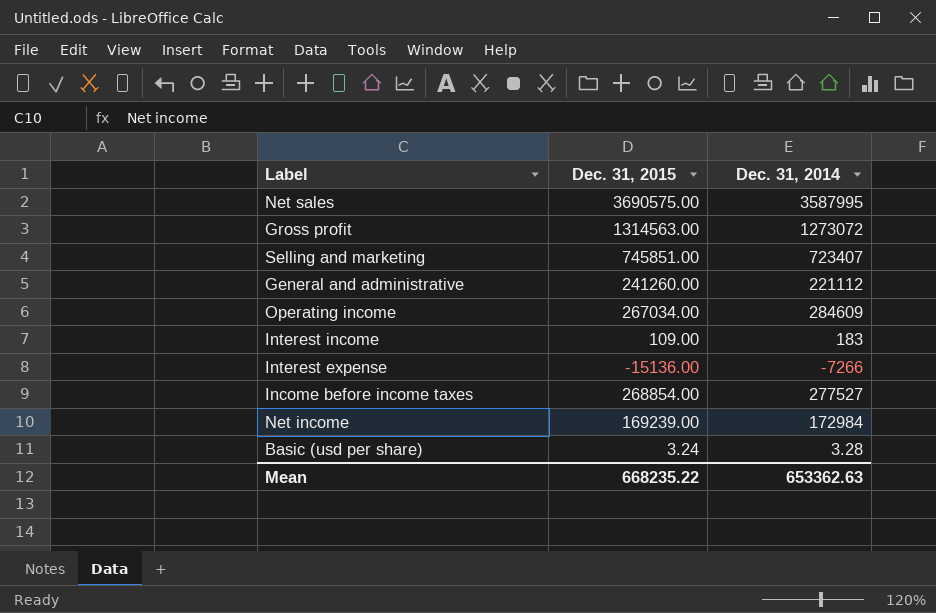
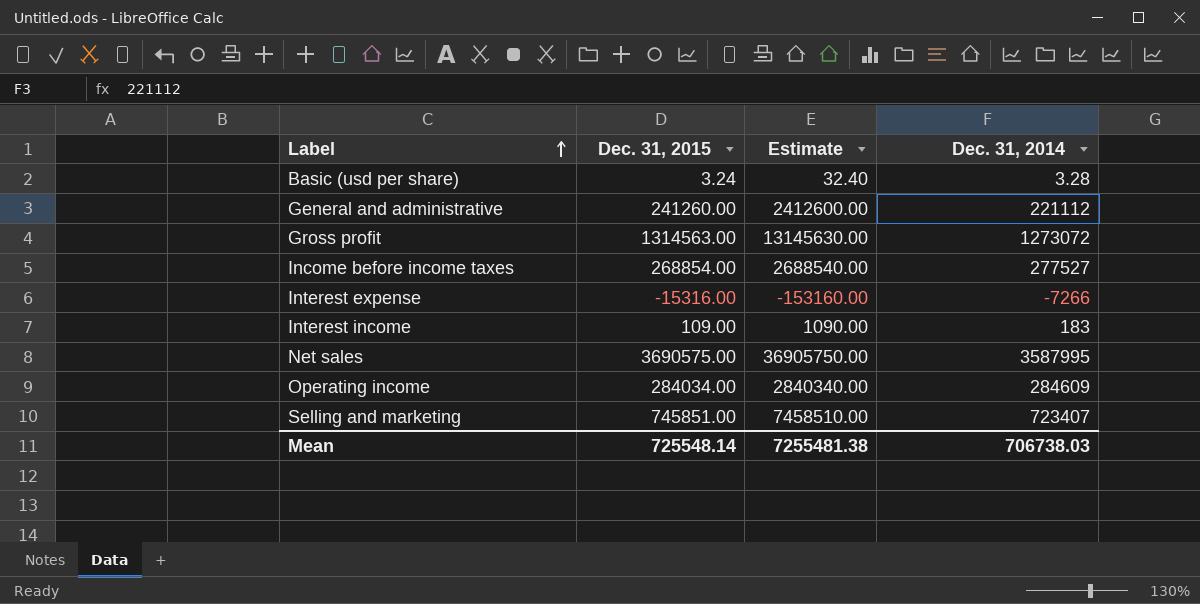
row order: none -> Label ascending
column Estimate | formula: none -> [Dec. 31, 2015] * 10
row Net income: 169239.00 | 172984 -> none
Interest expense | Dec. 31, 2015: -15136.00 -> -15316.00
Operating income | Dec. 31, 2015: 267034.00 -> 284034.00
Mean | Dec. 31, 2015: 668235.22 -> 725548.14
Mean | Dec. 31, 2014: 653362.63 -> 706738.03

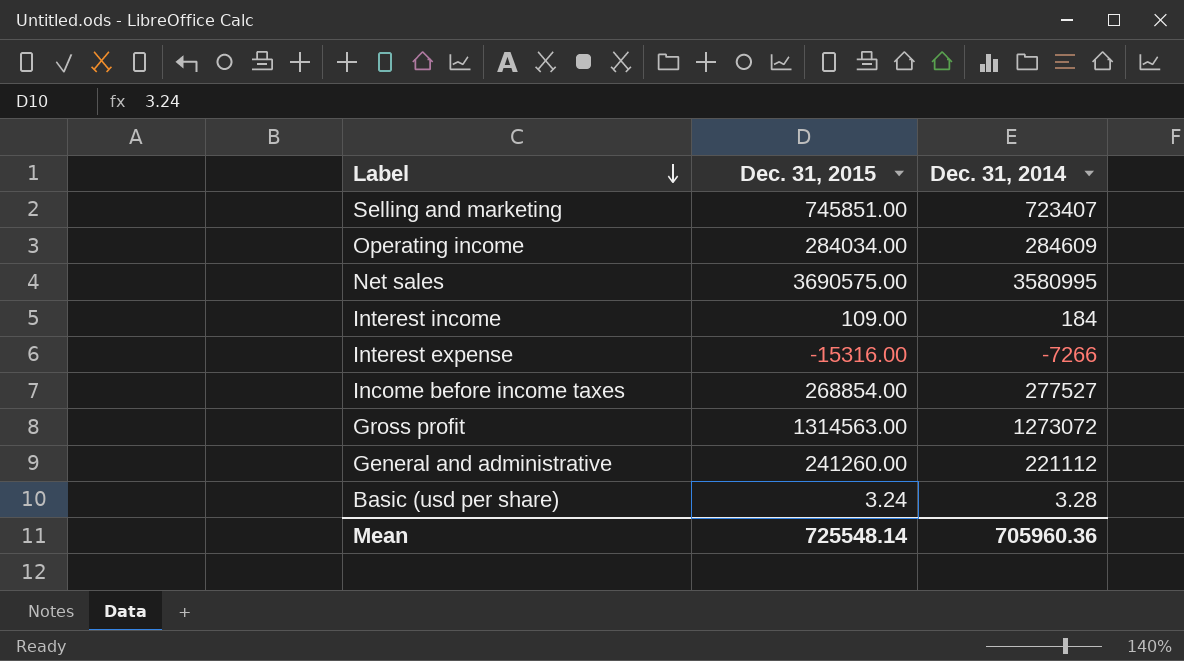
row order: Label ascending -> Label descending
column Estimate | formula: [Dec. 31, 2015] * 10 -> none
Net sales | Dec. 31, 2014: 3587995 -> 3580995
Interest income | Dec. 31, 2014: 183 -> 184
Mean | Dec. 31, 2014: 706738.03 -> 705960.36

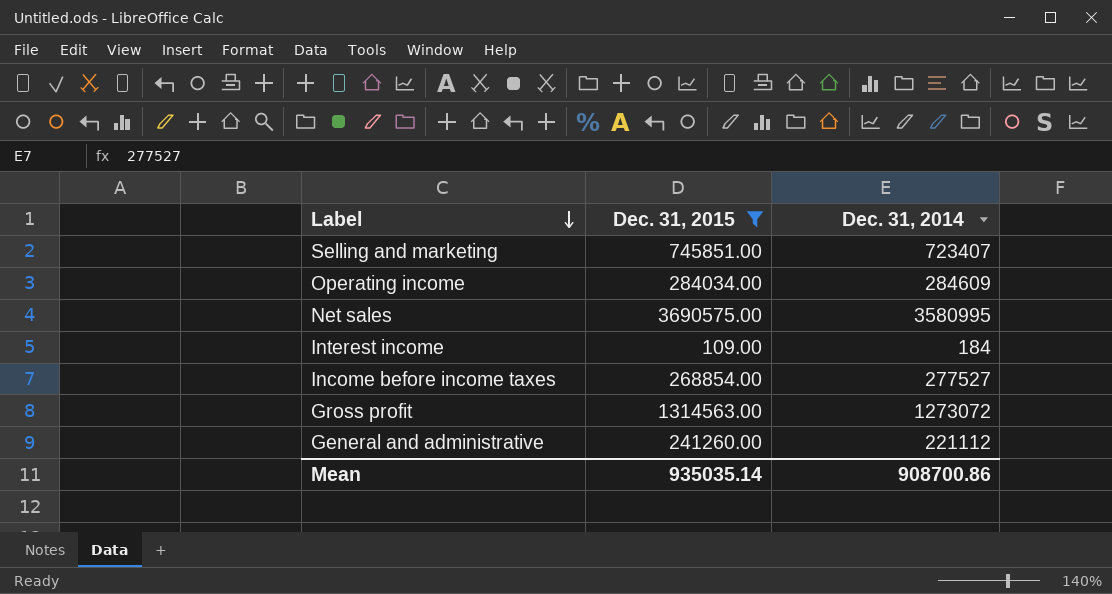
filter: none -> Dec. 31, 2015 >= 109.00
Mean | Dec. 31, 2015: 725548.14 -> 935035.14
Mean | Dec. 31, 2014: 705960.36 -> 908700.86

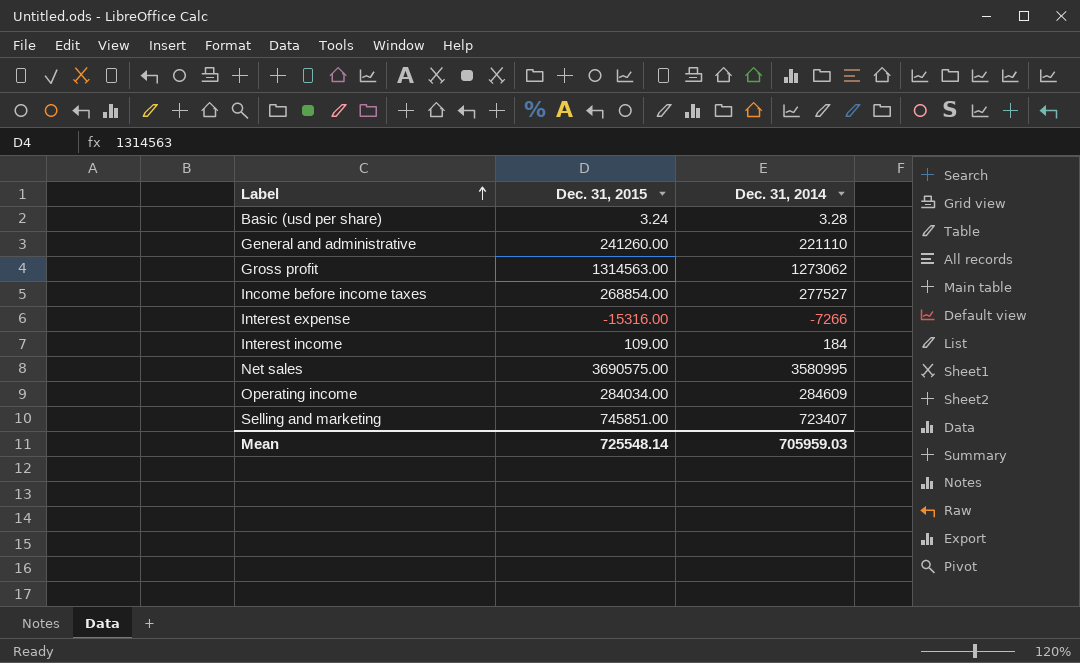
filter: Dec. 31, 2015 >= 109.00 -> none
row order: Label descending -> Label ascending
General and administrative | Dec. 31, 2014: 221112 -> 221110
Gross profit | Dec. 31, 2014: 1273072 -> 1273062
Mean | Dec. 31, 2015: 935035.14 -> 725548.14
Mean | Dec. 31, 2014: 908700.86 -> 705959.03

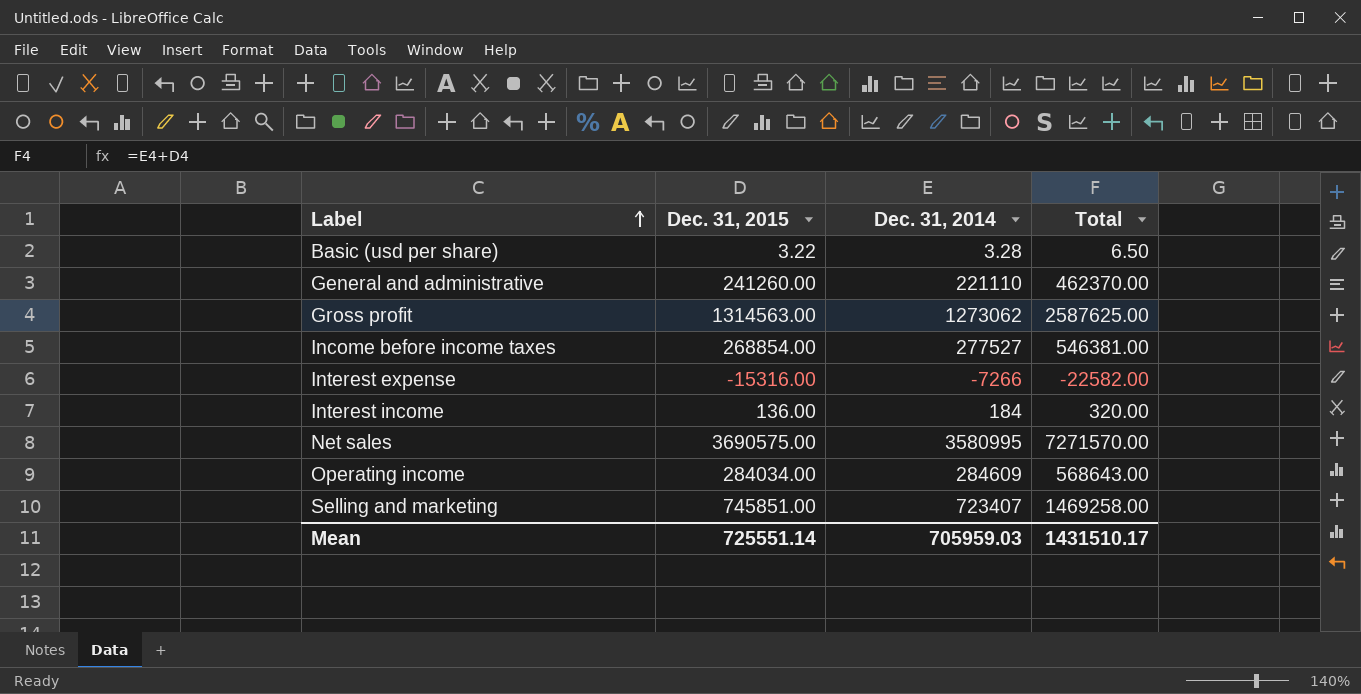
column Total | formula: none -> [Dec. 31, 2015] + [Dec. 31, 2014]
Basic (usd per share) | Dec. 31, 2015: 3.24 -> 3.22
Interest income | Dec. 31, 2015: 109.00 -> 136.00
Mean | Dec. 31, 2015: 725548.14 -> 725551.14

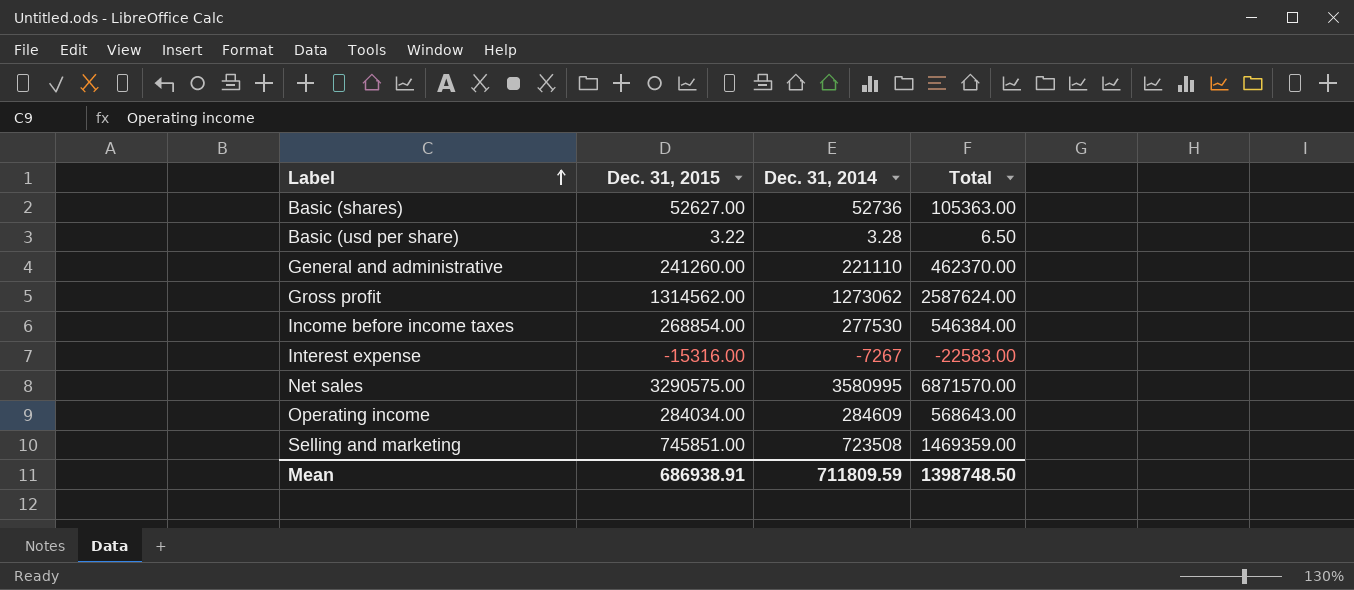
row Interest income: 136.00 | 184 | 320.00 -> none
row Basic (shares): none -> 52627.00 | 52736 | 105363.00
Gross profit | Dec. 31, 2015: 1314563.00 -> 1314562.00
Gross profit | Total: 2587625.00 -> 2587624.00
Income before income taxes | Dec. 31, 2014: 277527 -> 277530
Income before income taxes | Total: 546381.00 -> 546384.00
Interest expense | Dec. 31, 2014: -7266 -> -7267
Interest expense | Total: -22582.00 -> -22583.00
Net sales | Dec. 31, 2015: 3690575.00 -> 3290575.00
Net sales | Total: 7271570.00 -> 6871570.00
Selling and marketing | Dec. 31, 2014: 723407 -> 723508
Selling and marketing | Total: 1469258.00 -> 1469359.00
Mean | Dec. 31, 2015: 725551.14 -> 686938.91
Mean | Dec. 31, 2014: 705959.03 -> 711809.59
Mean | Total: 1431510.17 -> 1398748.50

